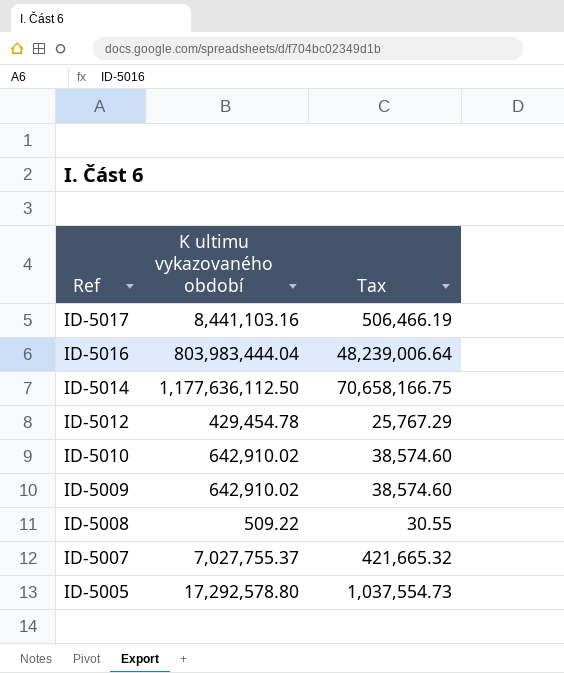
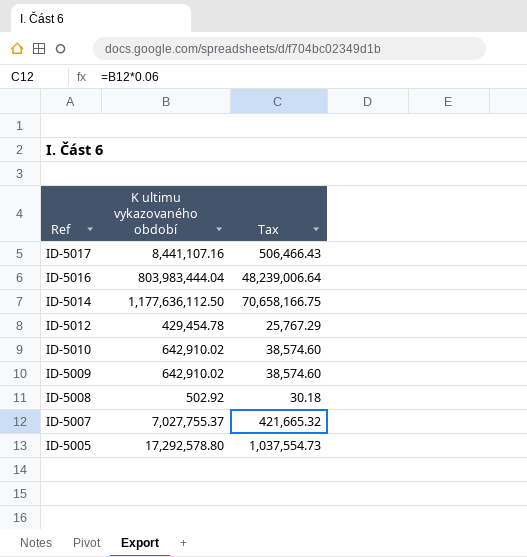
ID-5017 | K ultimu vykazovaného období: 8,441,103.16 -> 8,441,107.16
ID-5017 | Tax: 506,466.19 -> 506,466.43
ID-5008 | K ultimu vykazovaného období: 509.22 -> 502.92
ID-5008 | Tax: 30.55 -> 30.18

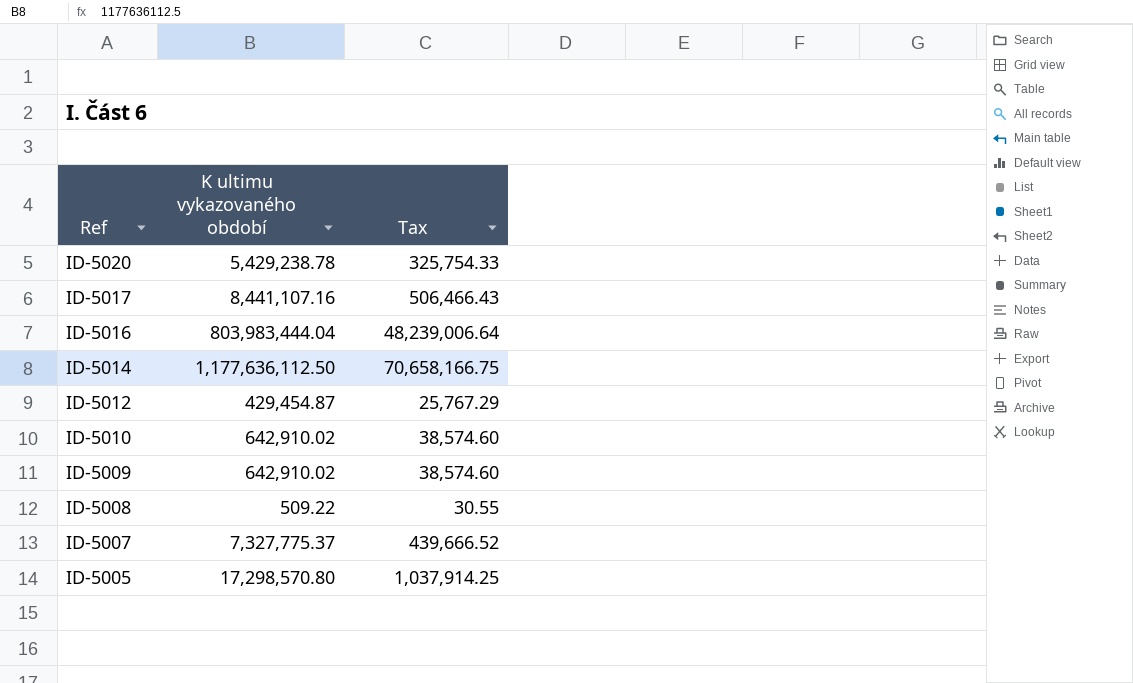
row ID-5020: none -> 5,429,238.78 | 325,754.33
ID-5012 | K ultimu vykazovaného období: 429,454.78 -> 429,454.87
ID-5008 | K ultimu vykazovaného období: 502.92 -> 509.22
ID-5008 | Tax: 30.18 -> 30.55
ID-5007 | K ultimu vykazovaného období: 7,027,755.37 -> 7,327,775.37
ID-5007 | Tax: 421,665.32 -> 439,666.52
ID-5005 | K ultimu vykazovaného období: 17,292,578.80 -> 17,298,570.80
ID-5005 | Tax: 1,037,554.73 -> 1,037,914.25

